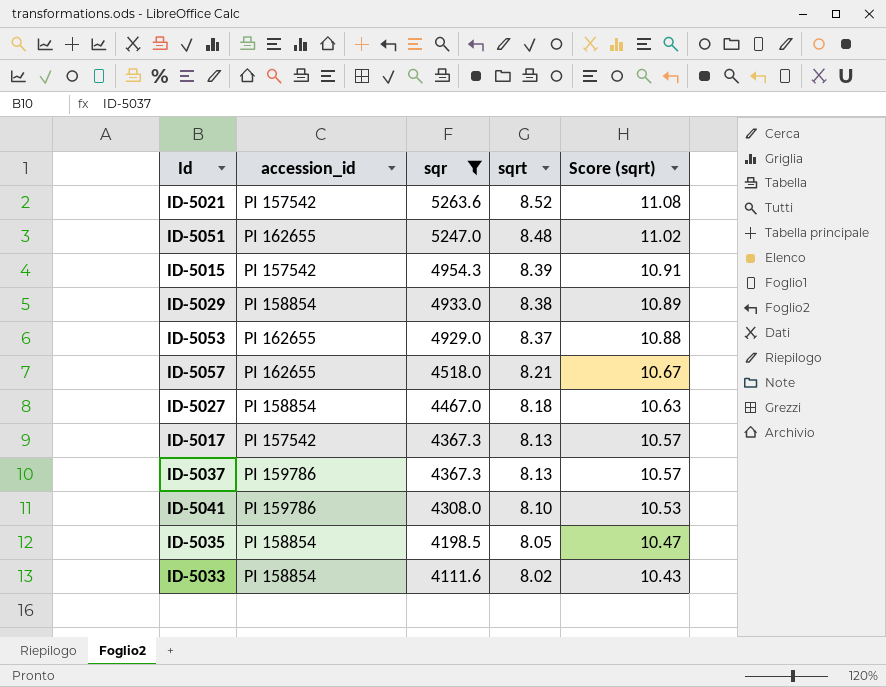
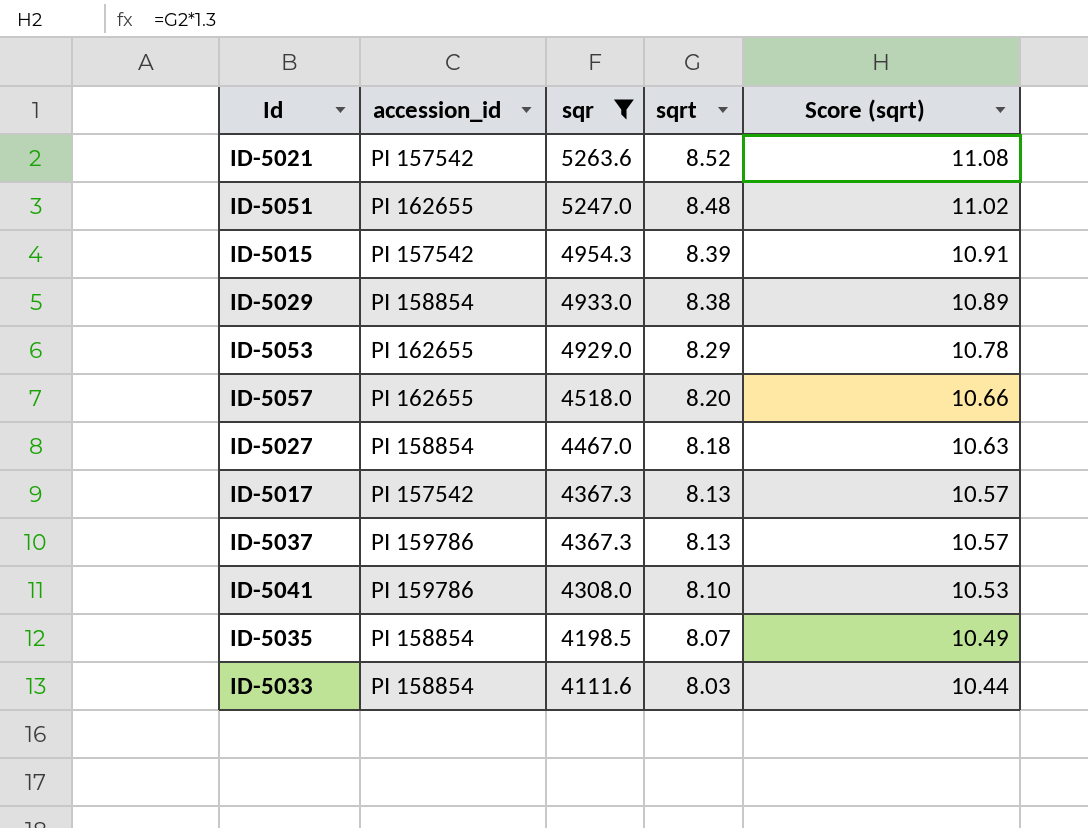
ID-5053 | sqrt: 8.37 -> 8.29
ID-5053 | Score (sqrt): 10.88 -> 10.78
ID-5057 | sqrt: 8.21 -> 8.20
ID-5057 | Score (sqrt): 10.67 -> 10.66
ID-5035 | sqrt: 8.05 -> 8.07
ID-5035 | Score (sqrt): 10.47 -> 10.49
ID-5033 | sqrt: 8.02 -> 8.03
ID-5033 | Score (sqrt): 10.43 -> 10.44

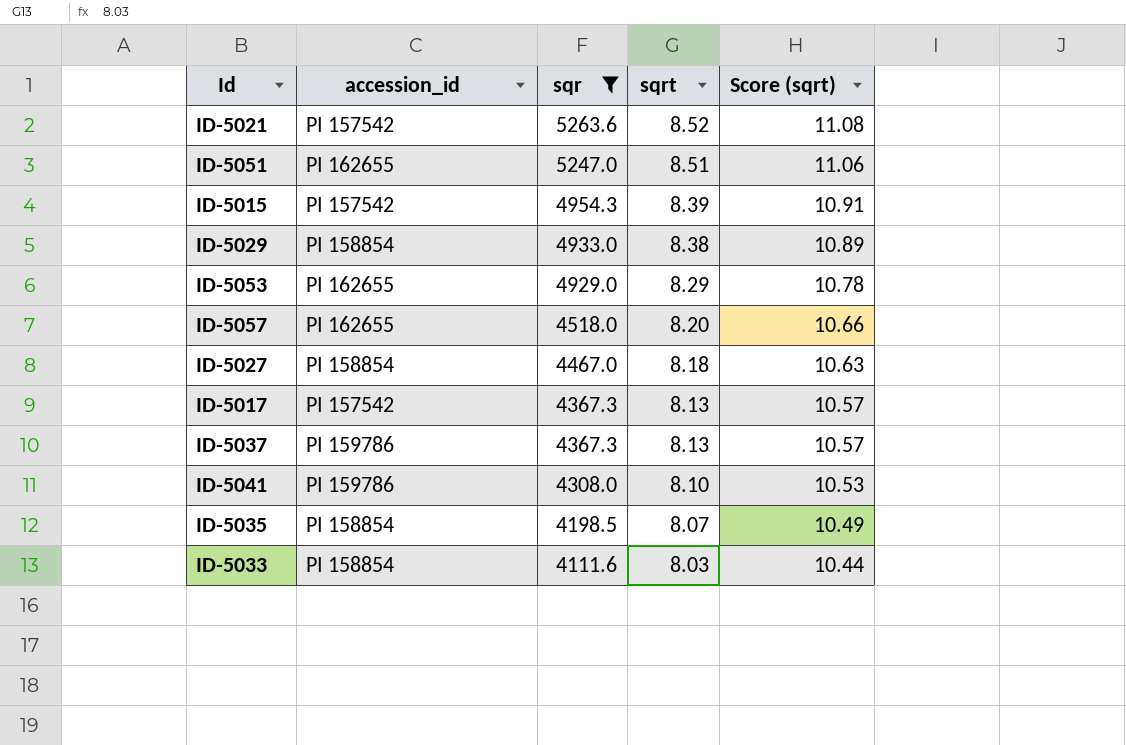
ID-5051 | sqrt: 8.48 -> 8.51
ID-5051 | Score (sqrt): 11.02 -> 11.06

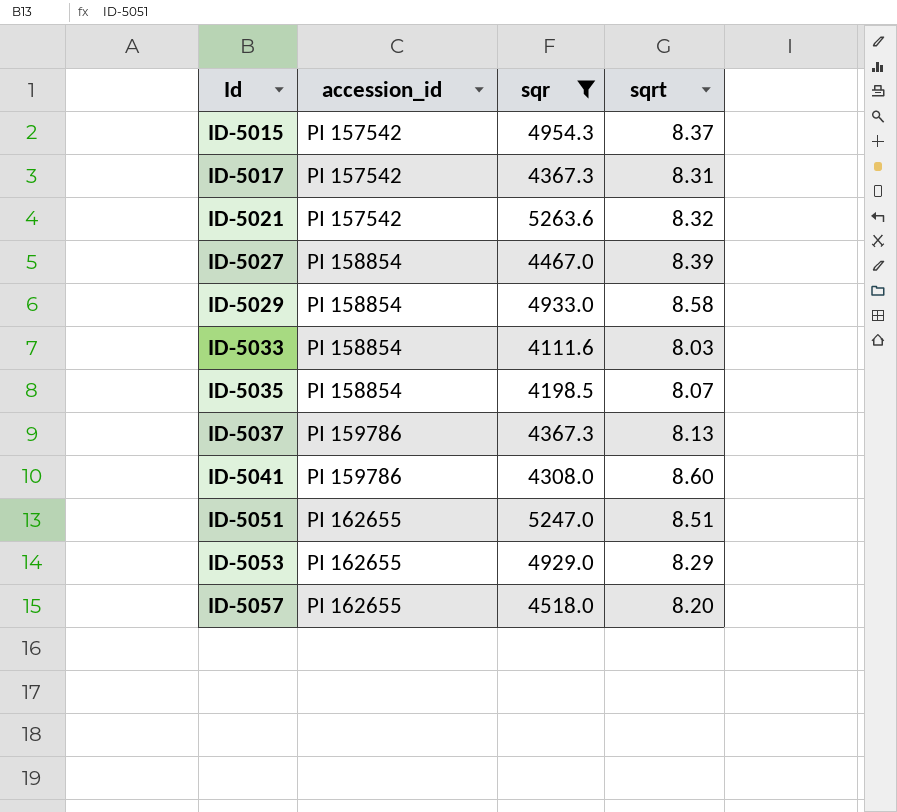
row order: sqr descending -> Id ascending
column Score (sqrt) | formula: [sqrt] * 1.3 -> none
ID-5015 | sqrt: 8.39 -> 8.37
ID-5017 | sqrt: 8.13 -> 8.31
ID-5021 | sqrt: 8.52 -> 8.32
ID-5027 | sqrt: 8.18 -> 8.39
ID-5029 | sqrt: 8.38 -> 8.58
ID-5041 | sqrt: 8.10 -> 8.60

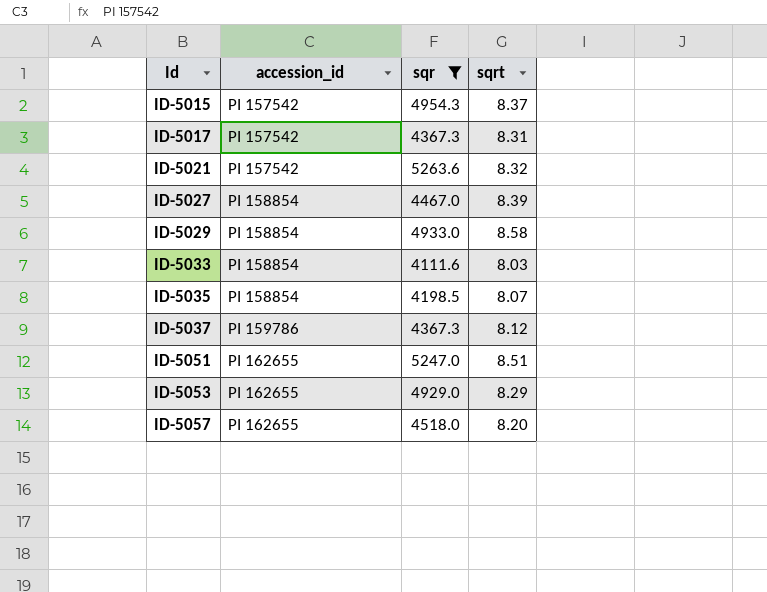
row ID-5041: PI 159786 | 4308.0 | 8.60 -> none
ID-5037 | sqrt: 8.13 -> 8.12

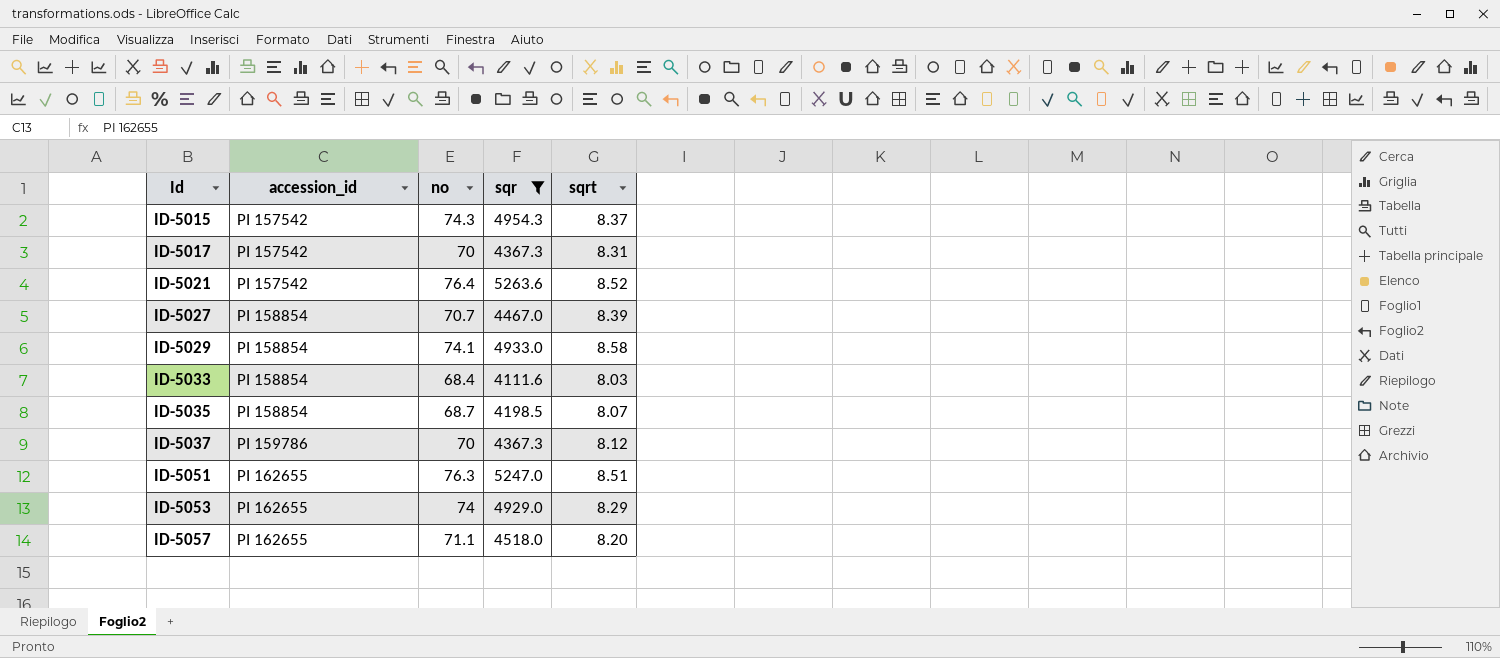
column no | position: none -> 3
ID-5021 | sqrt: 8.32 -> 8.52

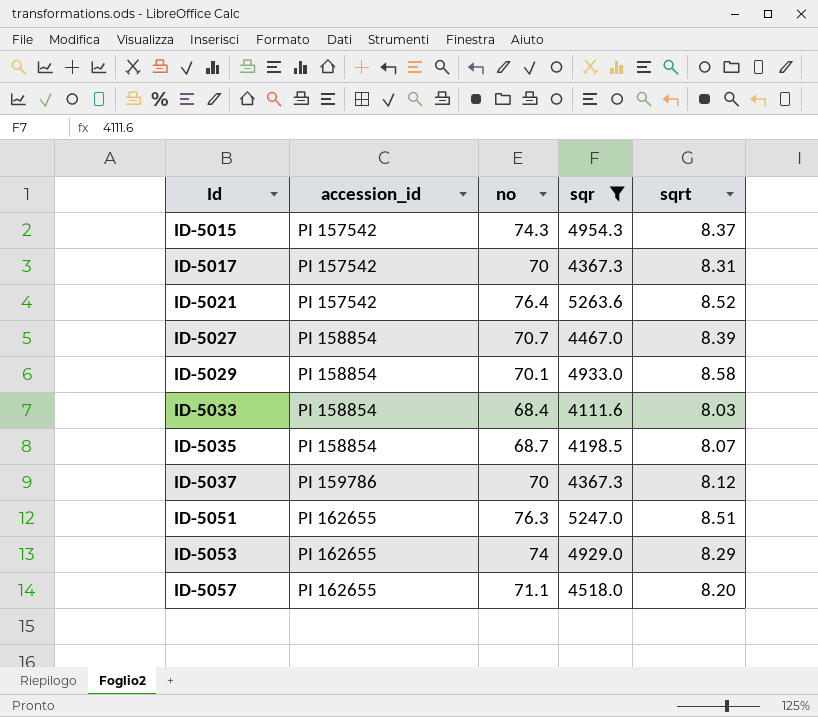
ID-5029 | no: 74.1 -> 70.1

